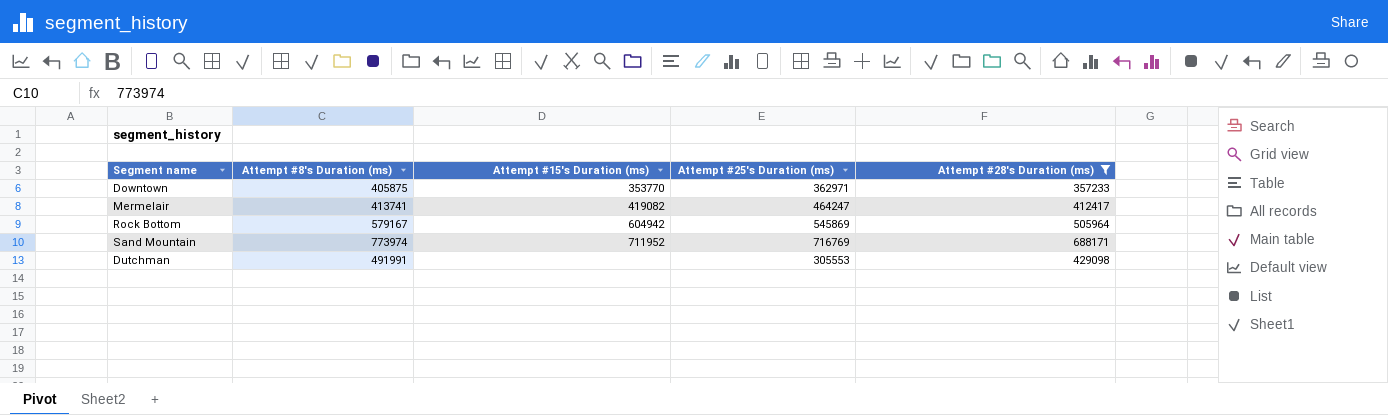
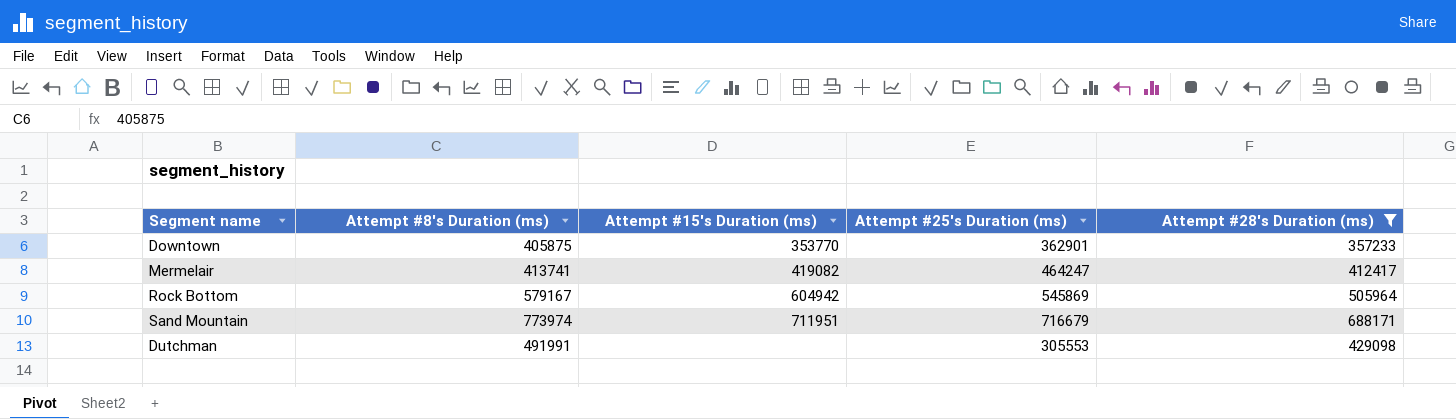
Downtown | Attempt #25's Duration (ms): 362971 -> 362901
Sand Mountain | Attempt #15's Duration (ms): 711952 -> 711951
Sand Mountain | Attempt #25's Duration (ms): 716769 -> 716679

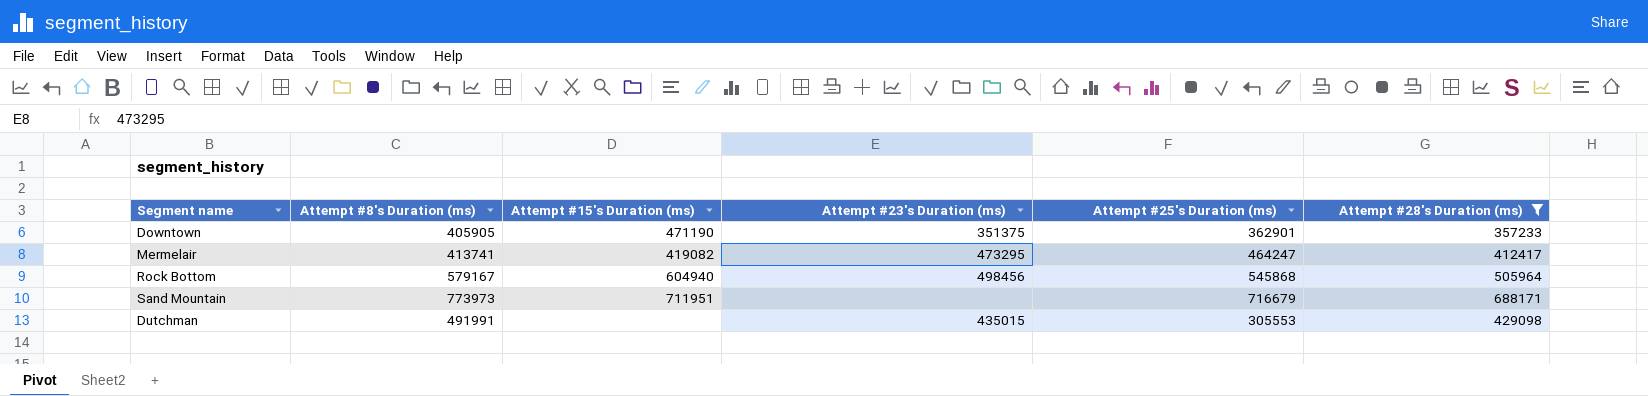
column Attempt #23's Duration (ms) | position: none -> 4
Downtown | Attempt #8's Duration (ms): 405875 -> 405905
Downtown | Attempt #15's Duration (ms): 353770 -> 471190
Rock Bottom | Attempt #15's Duration (ms): 604942 -> 604940
Rock Bottom | Attempt #25's Duration (ms): 545869 -> 545868
Sand Mountain | Attempt #8's Duration (ms): 773974 -> 773973

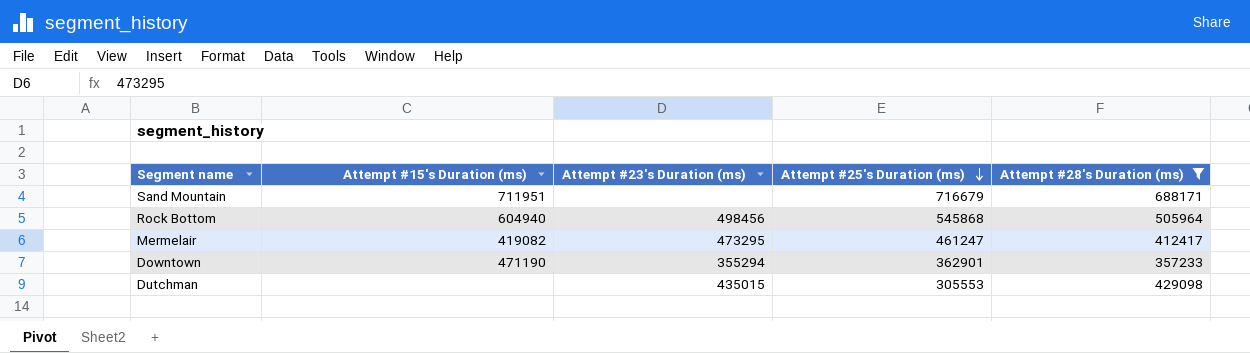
row order: none -> Attempt #25's Duration (ms) descending
column Attempt #8's Duration (ms) | position: 2 -> none
Mermelair | Attempt #25's Duration (ms): 464247 -> 461247
Downtown | Attempt #23's Duration (ms): 351375 -> 355294

